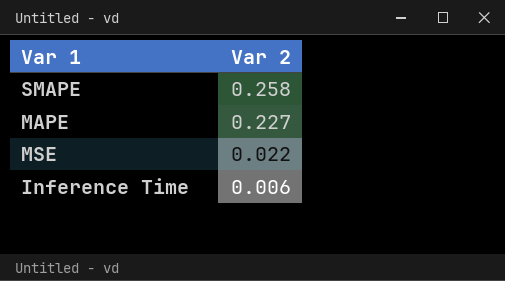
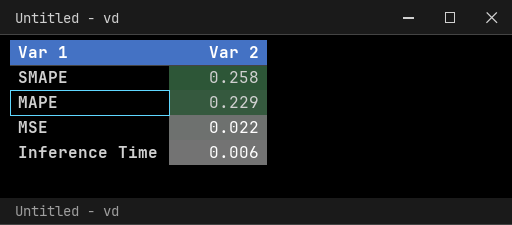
MAPE | Var 2: 0.227 -> 0.229

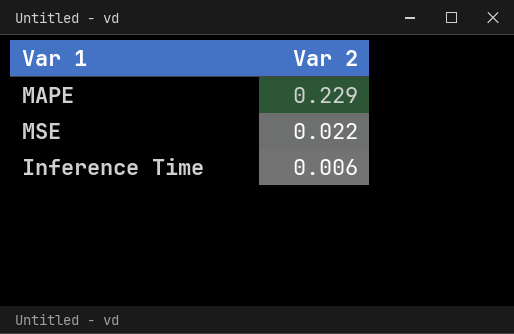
row SMAPE: 0.258 -> none

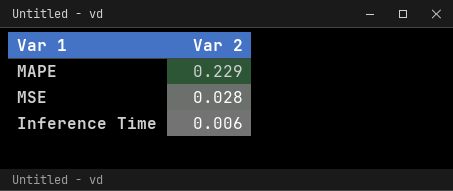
MSE | Var 2: 0.022 -> 0.028

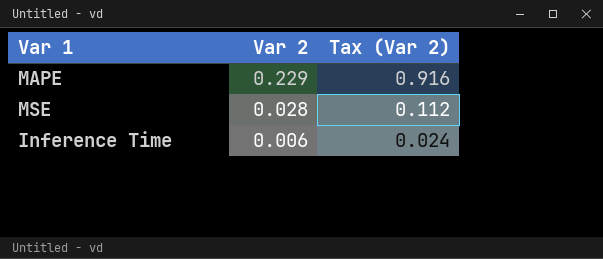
column Tax (Var 2) | formula: none -> [Var 2] * 4

